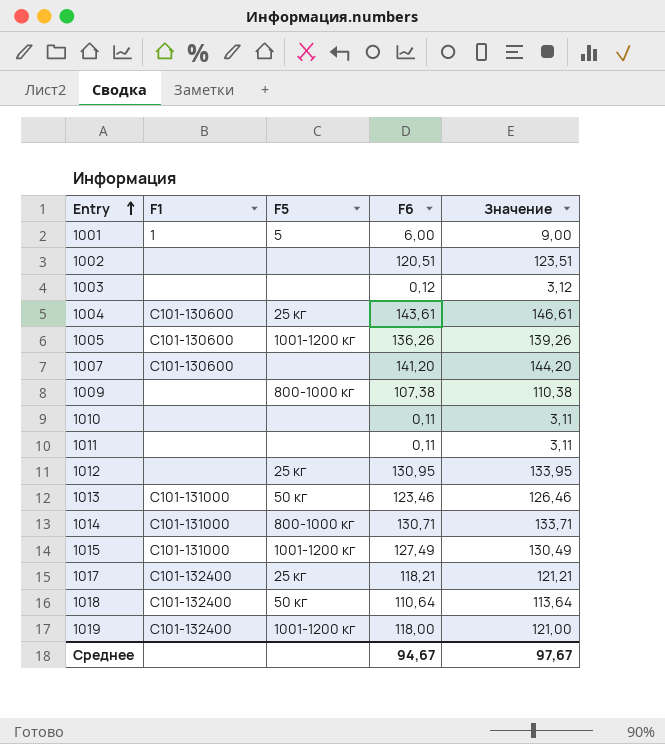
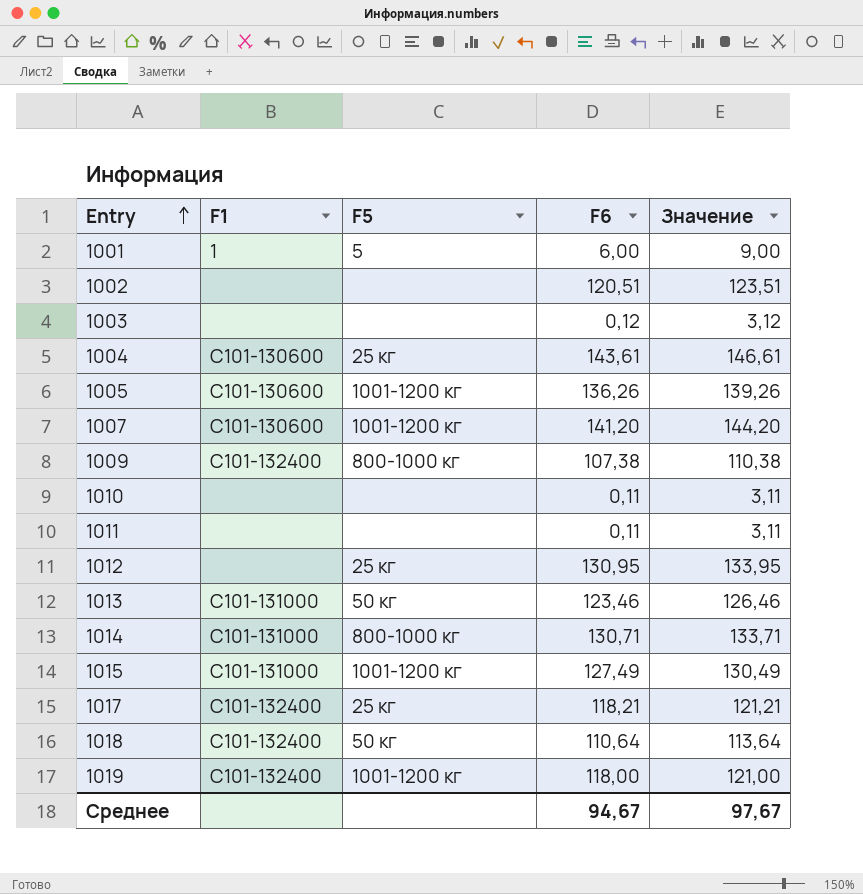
1007 | F5: none -> 1001-1200 кг
1009 | F1: none -> С101-132400

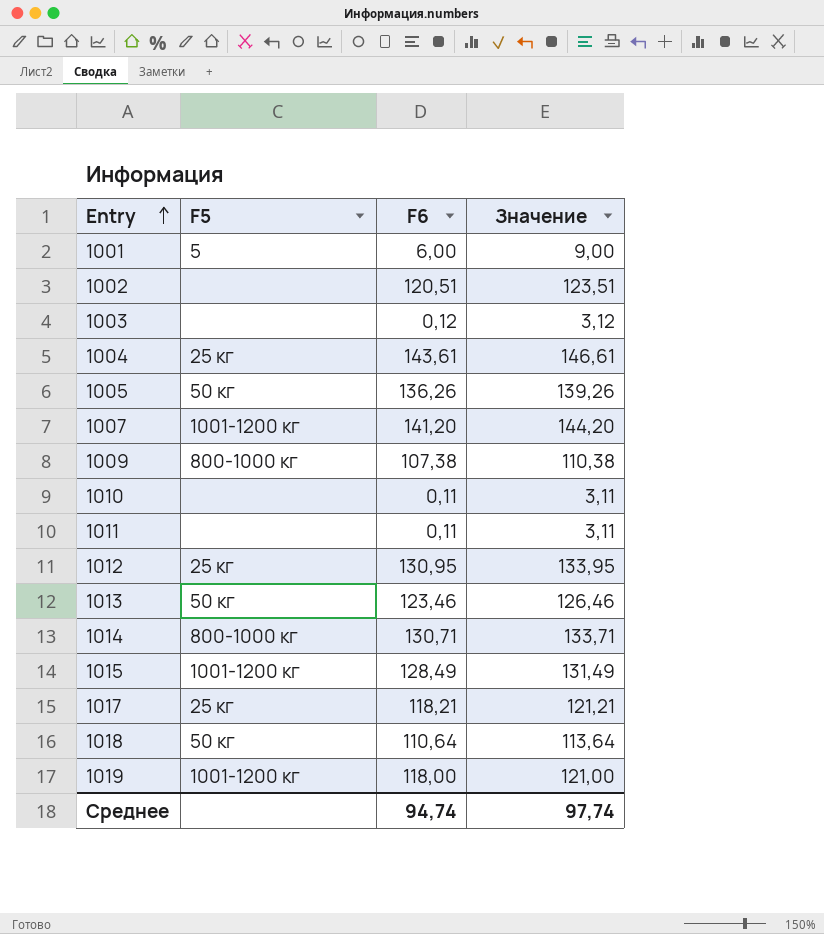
column F1 | position: 2 -> none
1005 | F5: 1001-1200 кг -> 50 кг
1015 | F6: 127,49 -> 128,49
1015 | Значение: 130,49 -> 131,49
Среднее | F6: 94,67 -> 94,74
Среднее | Значение: 97,67 -> 97,74

